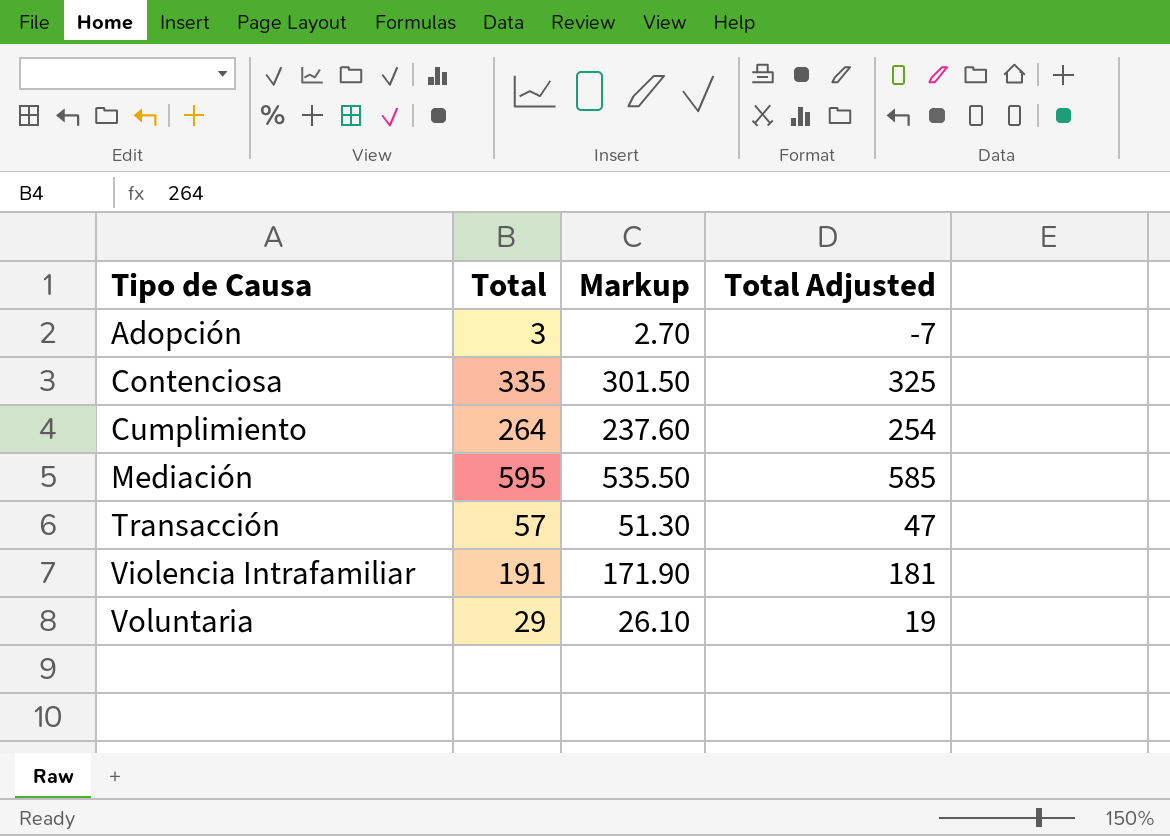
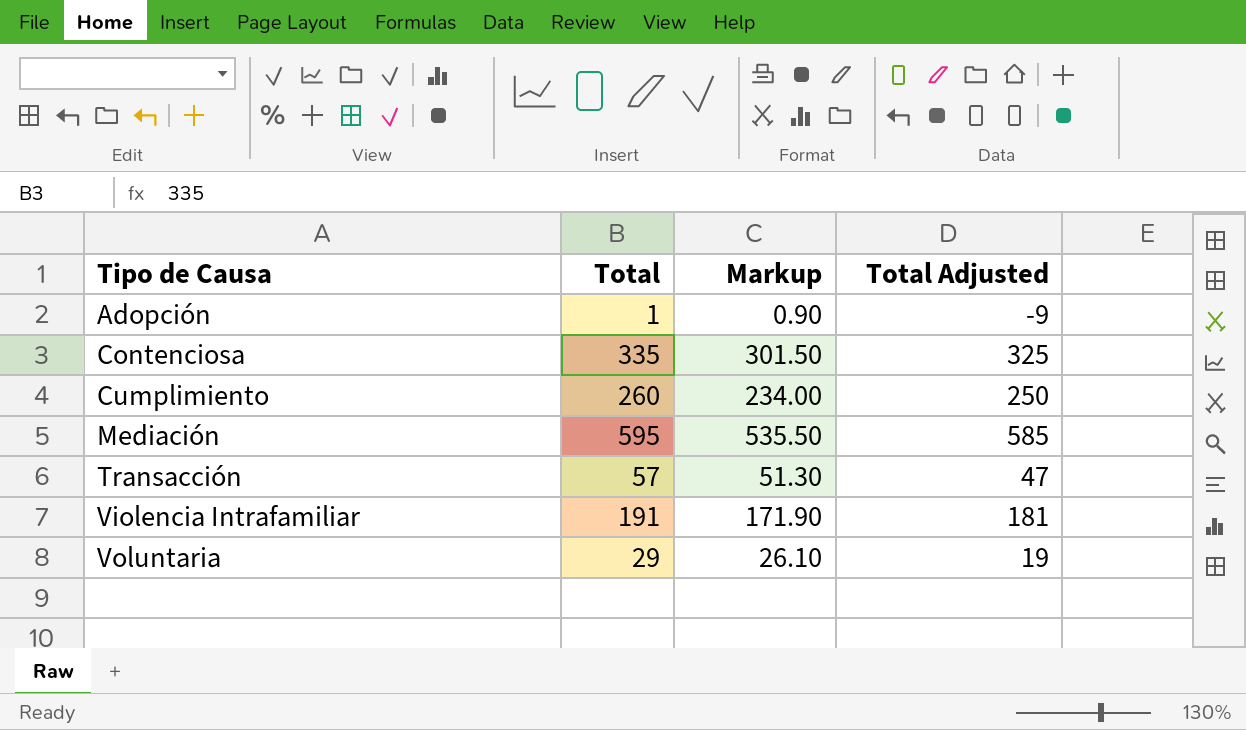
Adopción | Total: 3 -> 1
Adopción | Markup: 2.70 -> 0.90
Adopción | Total Adjusted: -7 -> -9
Cumplimiento | Total: 264 -> 260
Cumplimiento | Markup: 237.60 -> 234.00
Cumplimiento | Total Adjusted: 254 -> 250

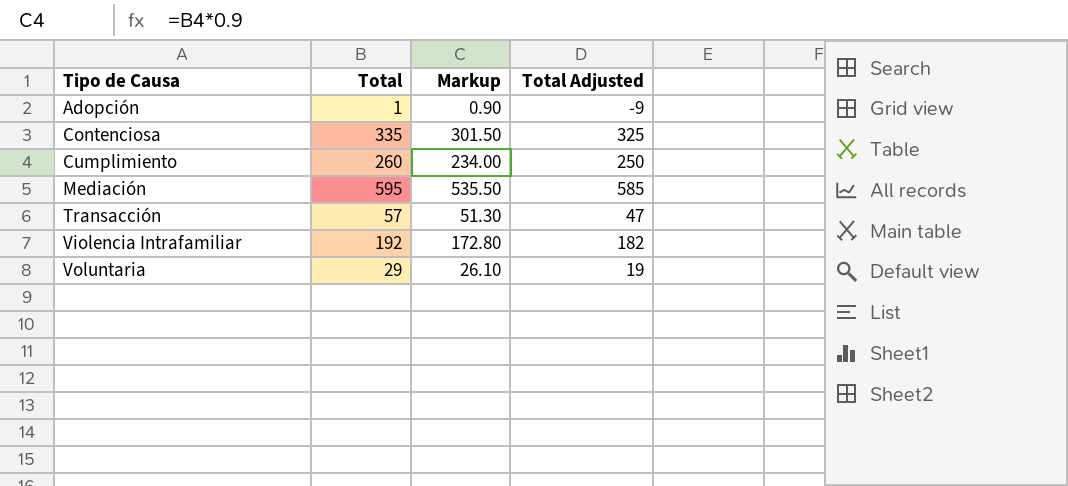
Violencia Intrafamiliar | Total: 191 -> 192
Violencia Intrafamiliar | Markup: 171.90 -> 172.80
Violencia Intrafamiliar | Total Adjusted: 181 -> 182

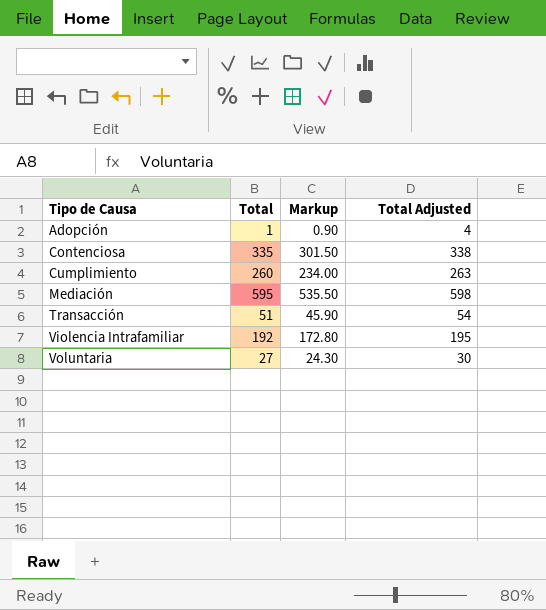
column Total Adjusted | formula: [Total] - 10 -> [Total] + 3
Transacción | Total: 57 -> 51
Transacción | Markup: 51.30 -> 45.90
Voluntaria | Total: 29 -> 27
Voluntaria | Markup: 26.10 -> 24.30

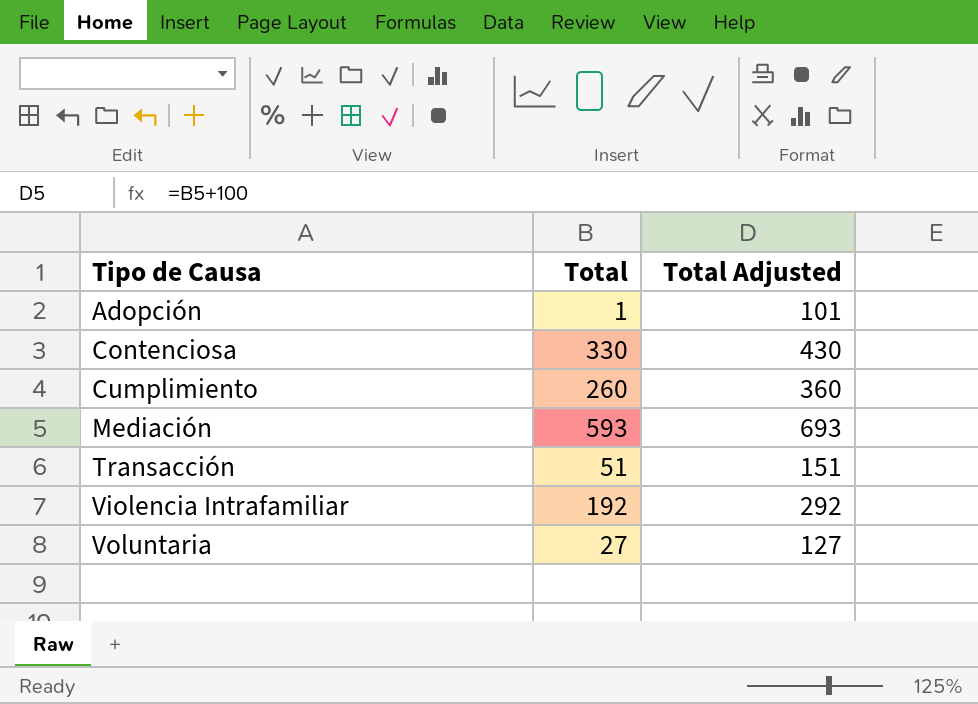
column Markup | formula: [Total] * 0.9 -> none
column Total Adjusted | formula: [Total] + 3 -> [Total] + 100
Contenciosa | Total: 335 -> 330
Mediación | Total: 595 -> 593

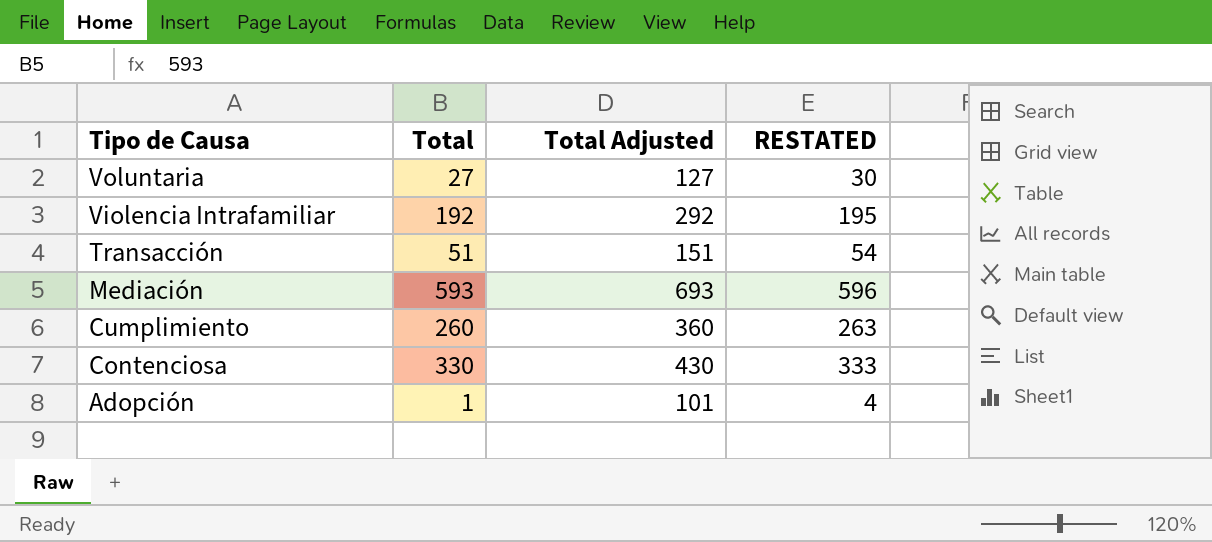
row order: Tipo de Causa ascending -> Tipo de Causa descending
column RESTATED | formula: none -> [Total] + 3

